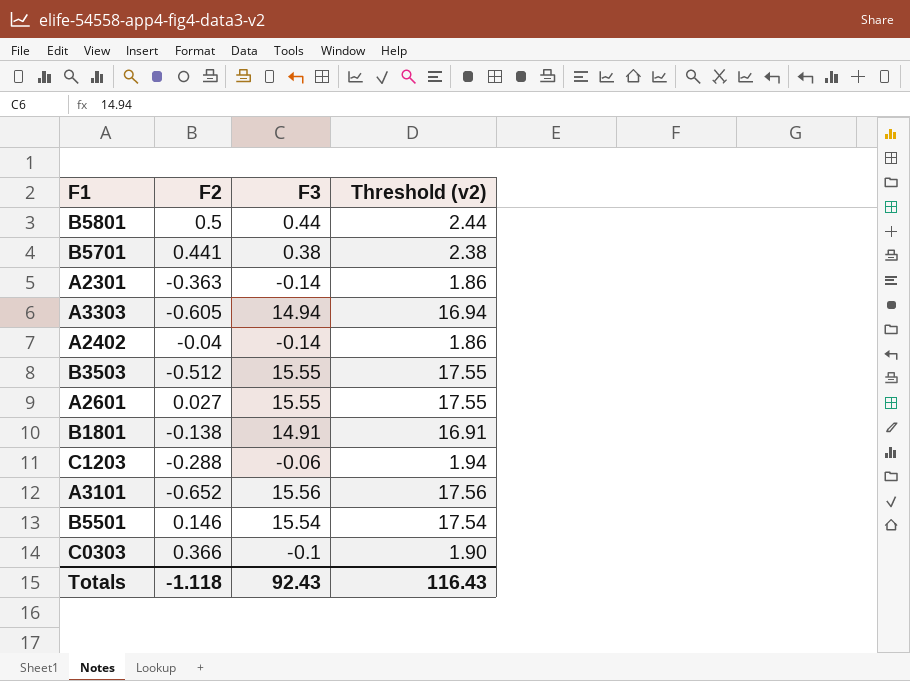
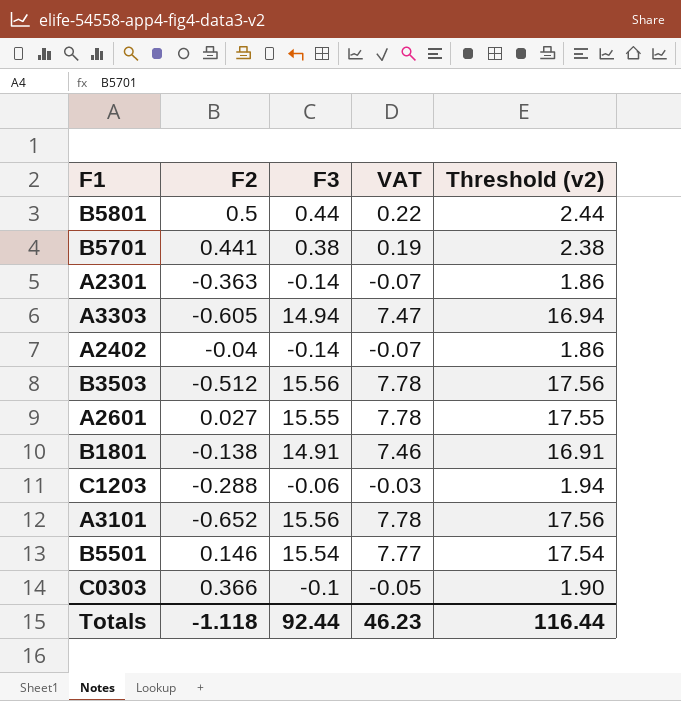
column VAT | formula: none -> [F3] * 0.5
B3503 | F3: 15.55 -> 15.56
B3503 | Threshold (v2): 17.55 -> 17.56
Totals | F3: 92.43 -> 92.44
Totals | Threshold (v2): 116.43 -> 116.44

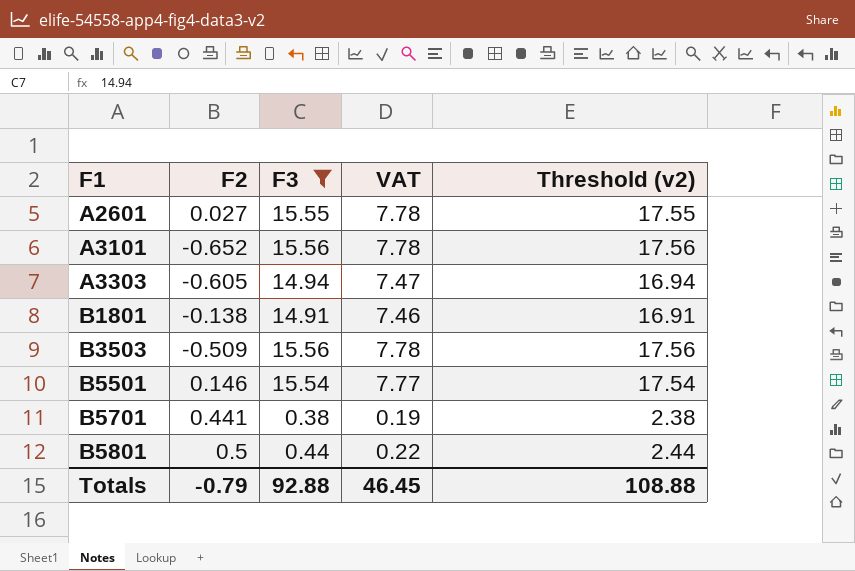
filter: none -> F3 >= 0.38
row order: none -> F1 ascending
B3503 | F2: -0.512 -> -0.509
Totals | F2: -1.118 -> -0.79
Totals | F3: 92.44 -> 92.88
Totals | VAT: 46.23 -> 46.45
Totals | Threshold (v2): 116.44 -> 108.88

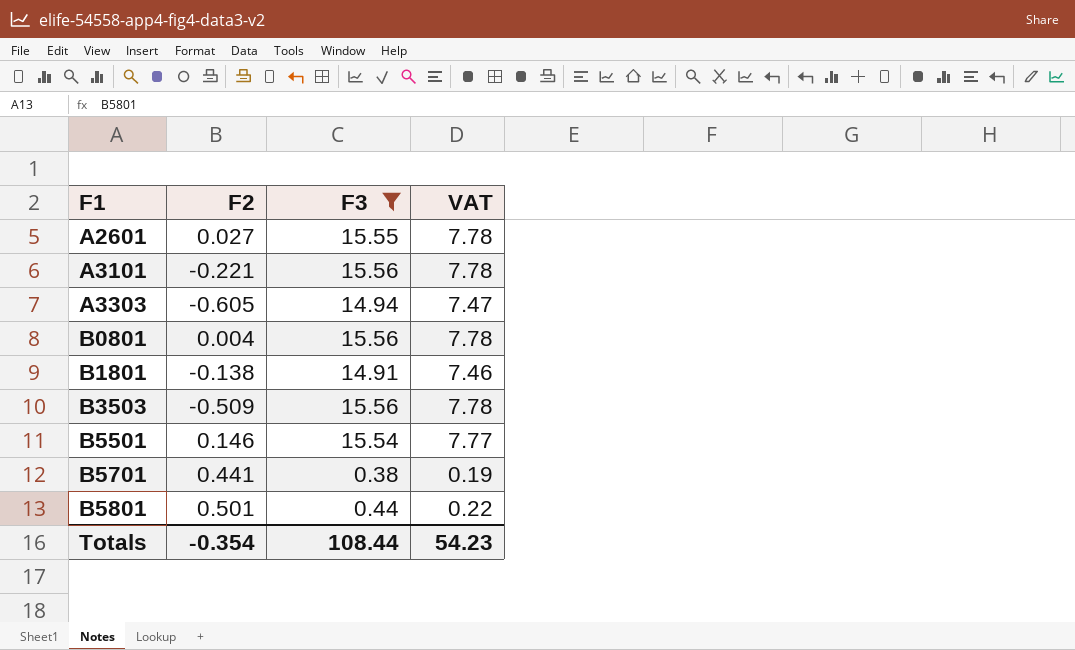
column Threshold (v2) | formula: [F3] + 2 -> none
A3101 | F2: -0.652 -> -0.221
row B0801: none -> 0.004 | 15.56 | 7.78
B5801 | F2: 0.5 -> 0.501
Totals | F2: -0.79 -> -0.354
Totals | F3: 92.88 -> 108.44
Totals | VAT: 46.45 -> 54.23

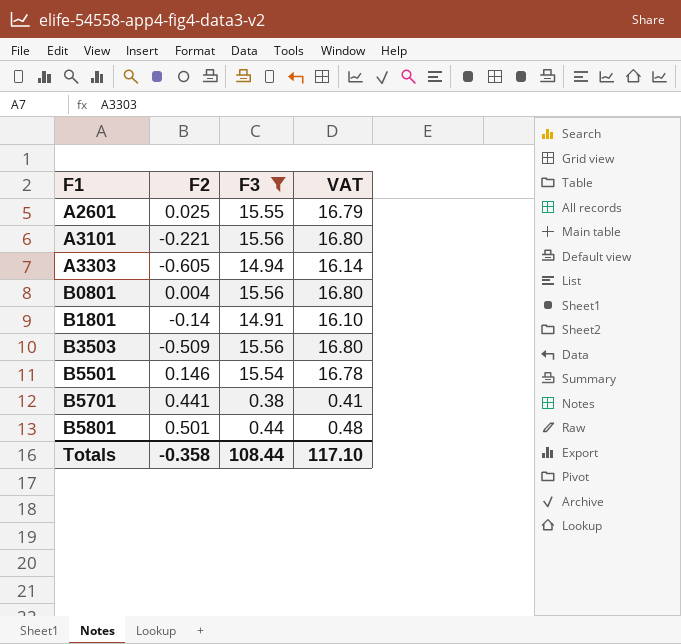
column VAT | formula: [F3] * 0.5 -> [F3] * 1.08
A2601 | F2: 0.027 -> 0.025
B1801 | F2: -0.138 -> -0.14
Totals | F2: -0.354 -> -0.358
Totals | VAT: 54.23 -> 117.10

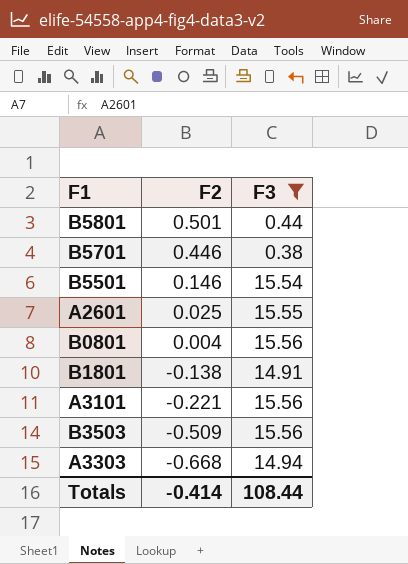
row order: F1 ascending -> F2 descending
column VAT | formula: [F3] * 1.08 -> none
B5701 | F2: 0.441 -> 0.446
B1801 | F2: -0.14 -> -0.138
A3303 | F2: -0.605 -> -0.668
Totals | F2: -0.358 -> -0.414

